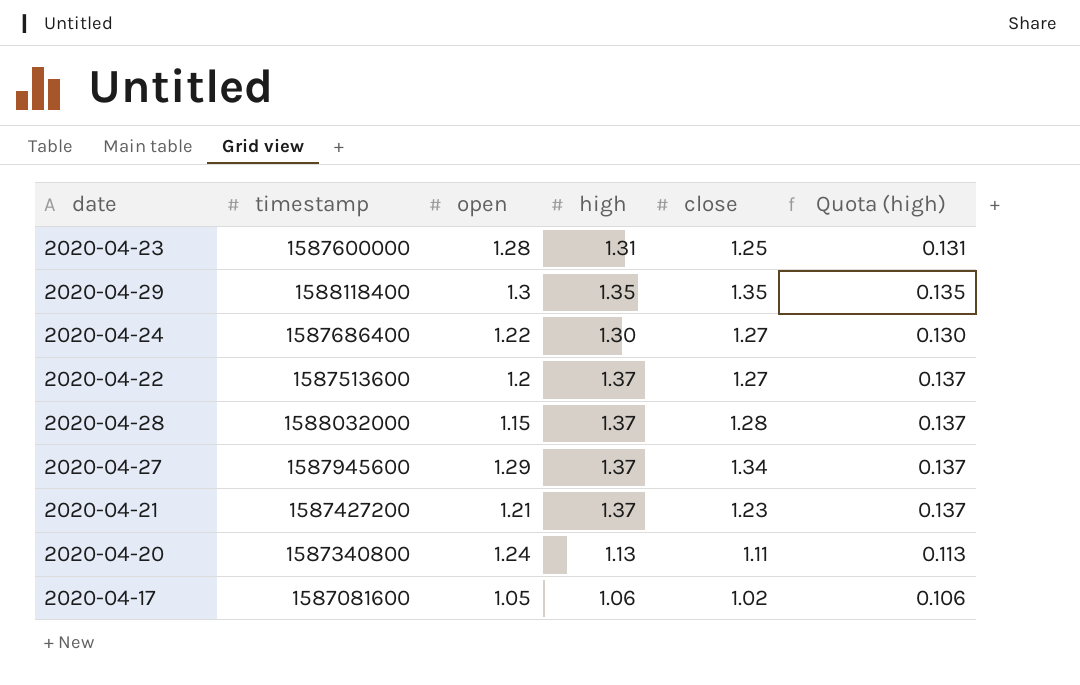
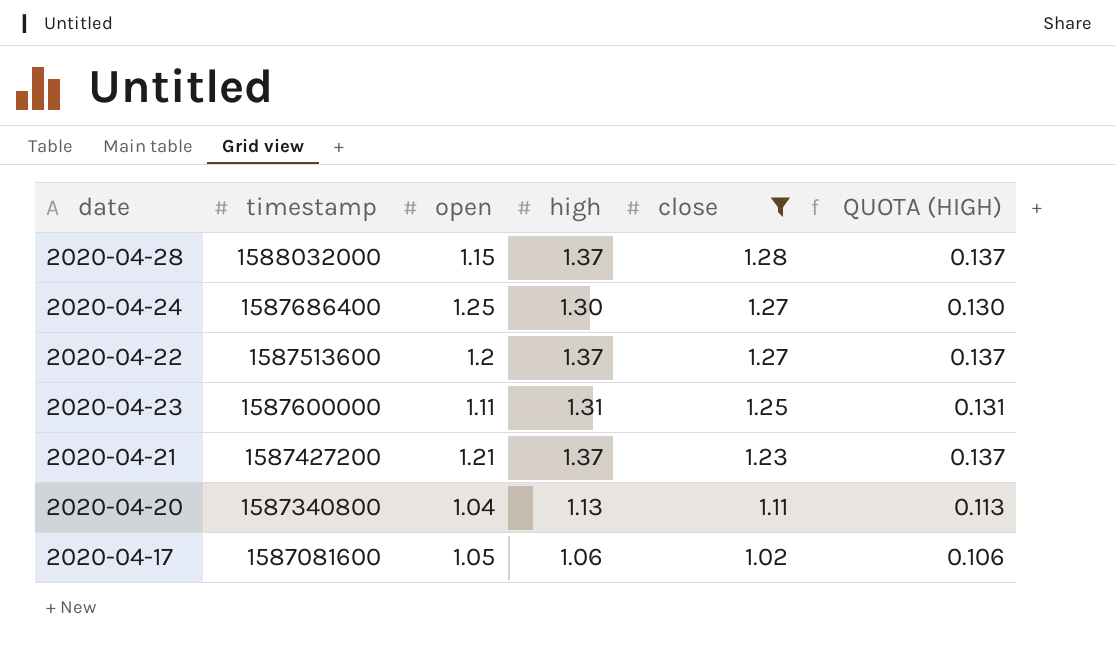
filter: none -> close <= 1.28
row order: none -> close descending
column name: Quota (high) -> QUOTA (HIGH)
2020-04-24 | open: 1.22 -> 1.25
2020-04-23 | open: 1.28 -> 1.11
2020-04-20 | open: 1.24 -> 1.04

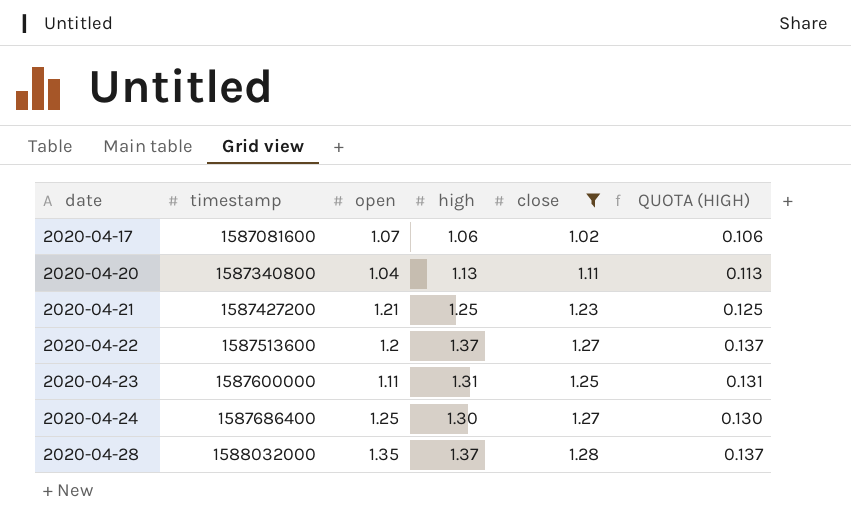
row order: close descending -> date ascending
2020-04-17 | open: 1.05 -> 1.07
2020-04-21 | high: 1.37 -> 1.25
2020-04-21 | QUOTA (HIGH): 0.137 -> 0.125
2020-04-28 | open: 1.15 -> 1.35

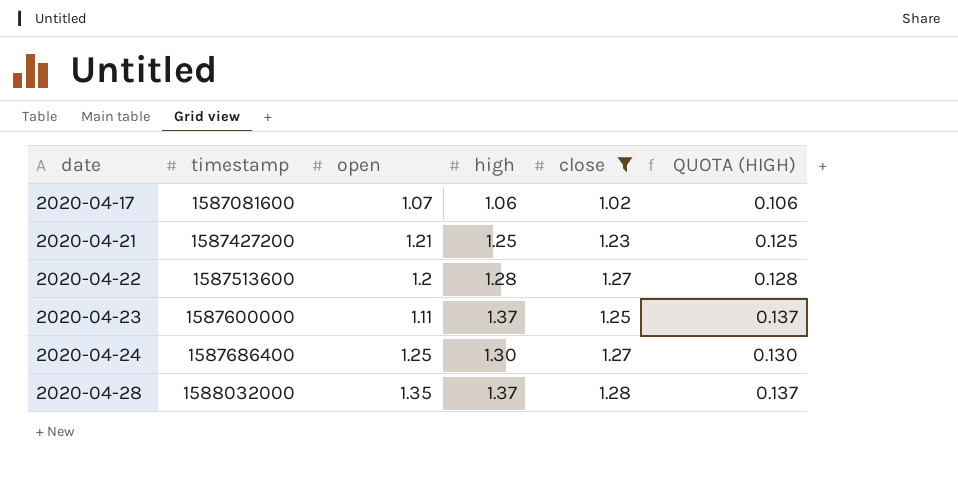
row 2020-04-20: 1587340800 | 1.04 | 1.13 | 1.11 | 0.113 -> none
2020-04-22 | high: 1.37 -> 1.28
2020-04-22 | QUOTA (HIGH): 0.137 -> 0.128
2020-04-23 | high: 1.31 -> 1.37
2020-04-23 | QUOTA (HIGH): 0.131 -> 0.137

